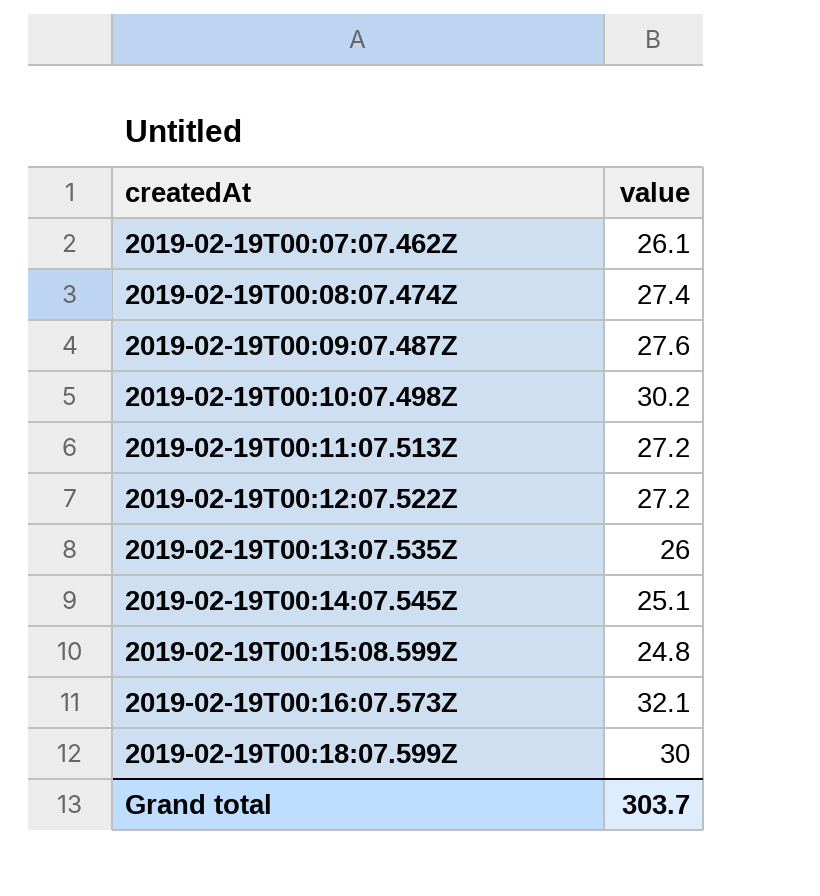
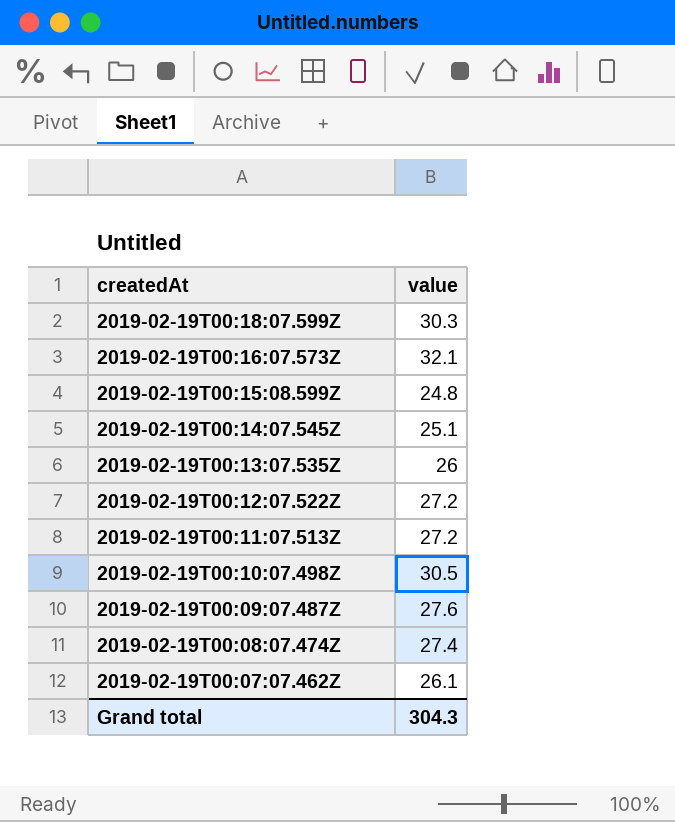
row order: createdAt ascending -> createdAt descending
2019-02-19T00:18:07.599Z | value: 30 -> 30.3
2019-02-19T00:10:07.498Z | value: 30.2 -> 30.5
Grand total | value: 303.7 -> 304.3

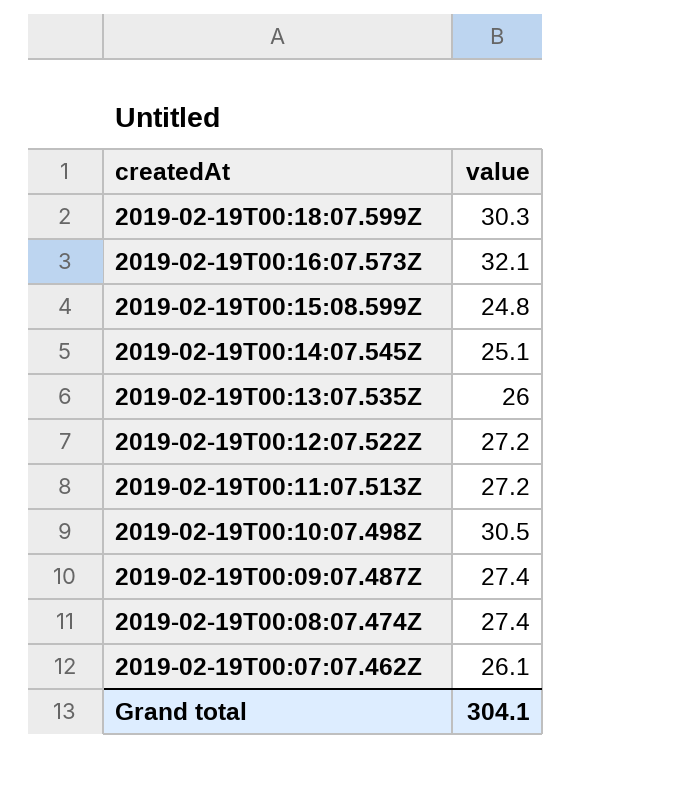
2019-02-19T00:09:07.487Z | value: 27.6 -> 27.4
Grand total | value: 304.3 -> 304.1

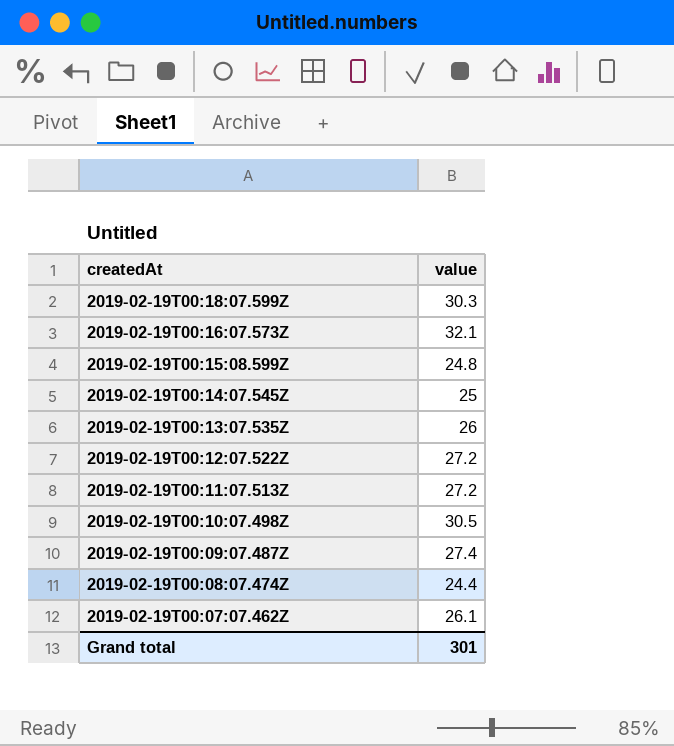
2019-02-19T00:14:07.545Z | value: 25.1 -> 25
2019-02-19T00:08:07.474Z | value: 27.4 -> 24.4
Grand total | value: 304.1 -> 301

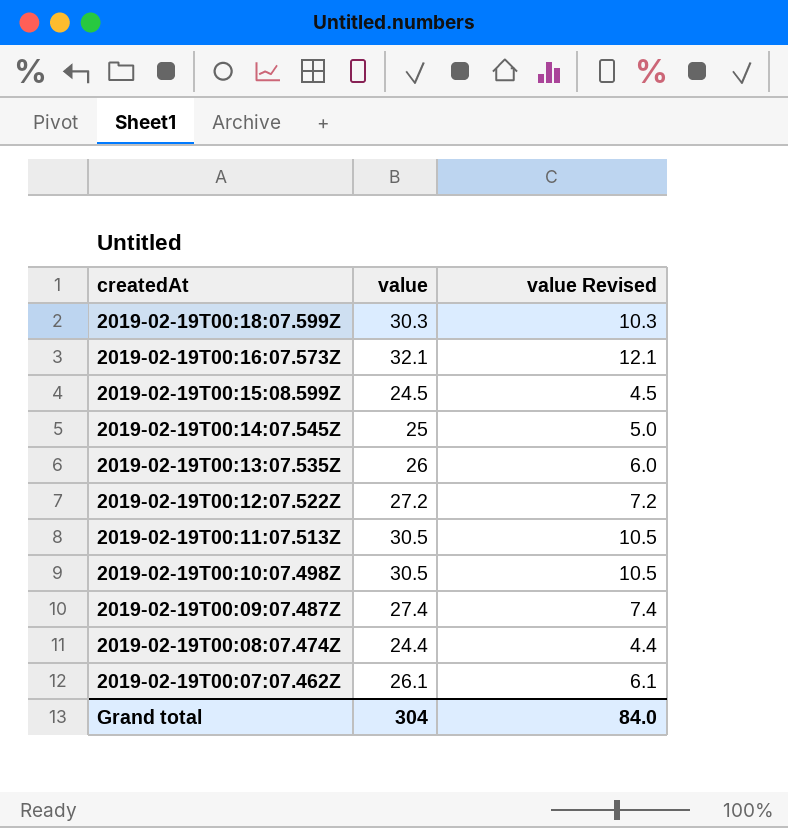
column value Revised | formula: none -> [value] - 20
2019-02-19T00:15:08.599Z | value: 24.8 -> 24.5
2019-02-19T00:11:07.513Z | value: 27.2 -> 30.5
Grand total | value: 301 -> 304

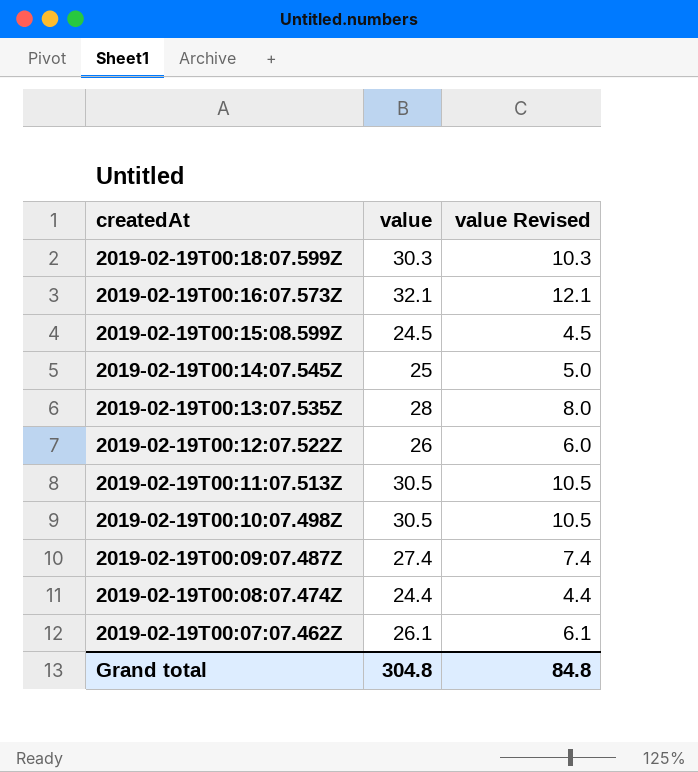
2019-02-19T00:13:07.535Z | value: 26 -> 28
2019-02-19T00:13:07.535Z | value Revised: 6.0 -> 8.0
2019-02-19T00:12:07.522Z | value: 27.2 -> 26
2019-02-19T00:12:07.522Z | value Revised: 7.2 -> 6.0
Grand total | value: 304 -> 304.8
Grand total | value Revised: 84.0 -> 84.8

